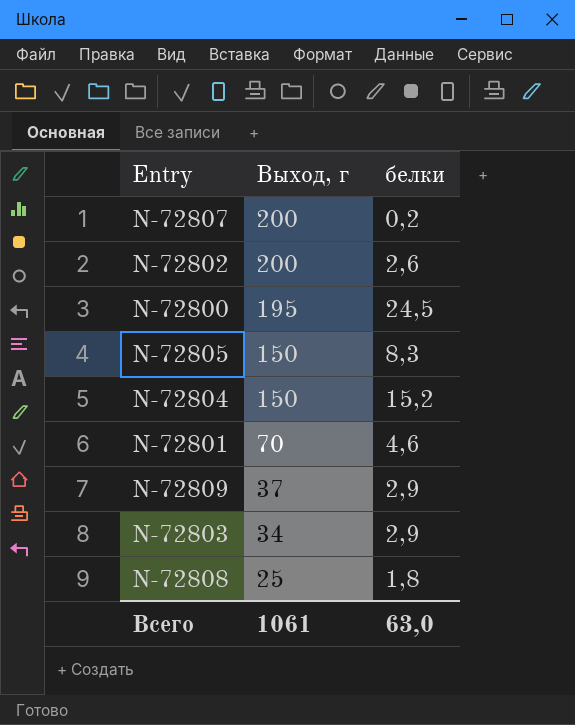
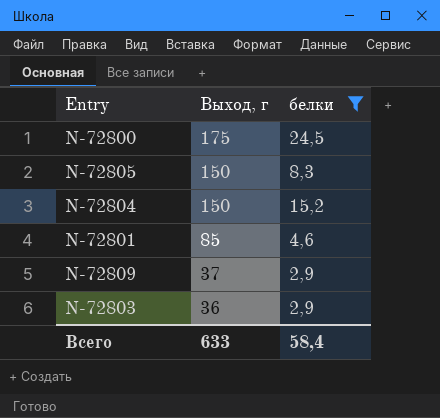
filter: none -> белки >= 2,9
N-72800 | Выход, г: 195 -> 175
N-72801 | Выход, г: 70 -> 85
N-72803 | Выход, г: 34 -> 36
Всего | Выход, г: 1061 -> 633
Всего | белки: 63,0 -> 58,4

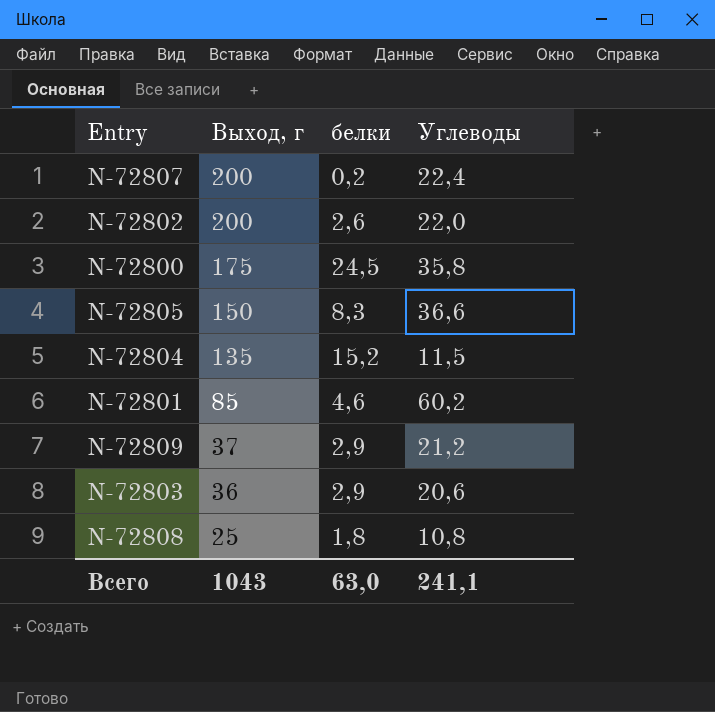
filter: белки >= 2,9 -> none
column Углеводы | position: none -> 4
N-72804 | Выход, г: 150 -> 135
Всего | Выход, г: 633 -> 1043
Всего | белки: 58,4 -> 63,0

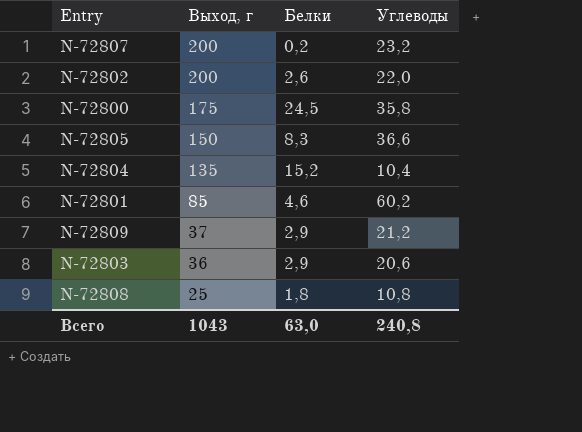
column name: белки -> Белки
N-72807 | Углеводы: 22,4 -> 23,2
N-72804 | Углеводы: 11,5 -> 10,4
Всего | Углеводы: 241,1 -> 240,8

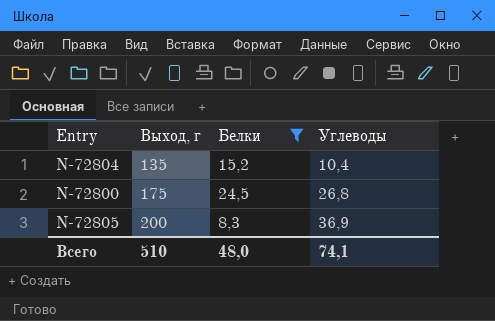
filter: none -> Белки >= 8,3
row order: Выход, г descending -> Выход, г ascending
N-72800 | Углеводы: 35,8 -> 26,8
N-72805 | Выход, г: 150 -> 200
N-72805 | Углеводы: 36,6 -> 36,9
Всего | Выход, г: 1043 -> 510
Всего | Белки: 63,0 -> 48,0
Всего | Углеводы: 240,8 -> 74,1

